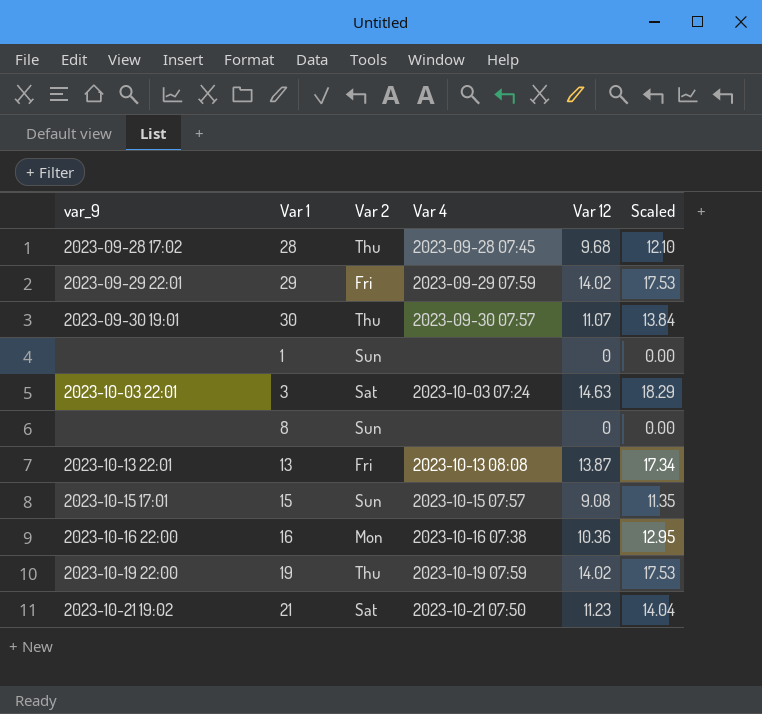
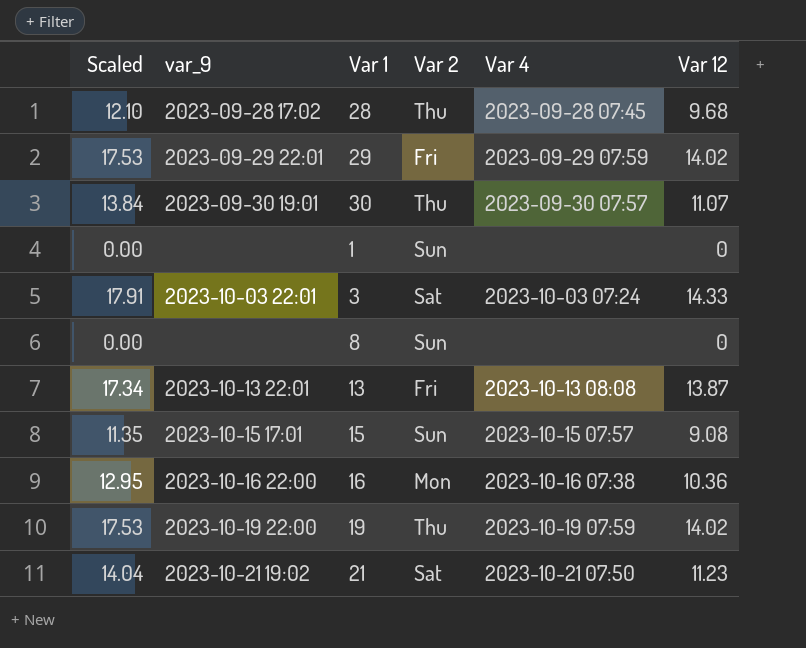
column Scaled | position: 6 -> 1
3 | Scaled: 18.29 -> 17.91
3 | Var 12: 14.63 -> 14.33

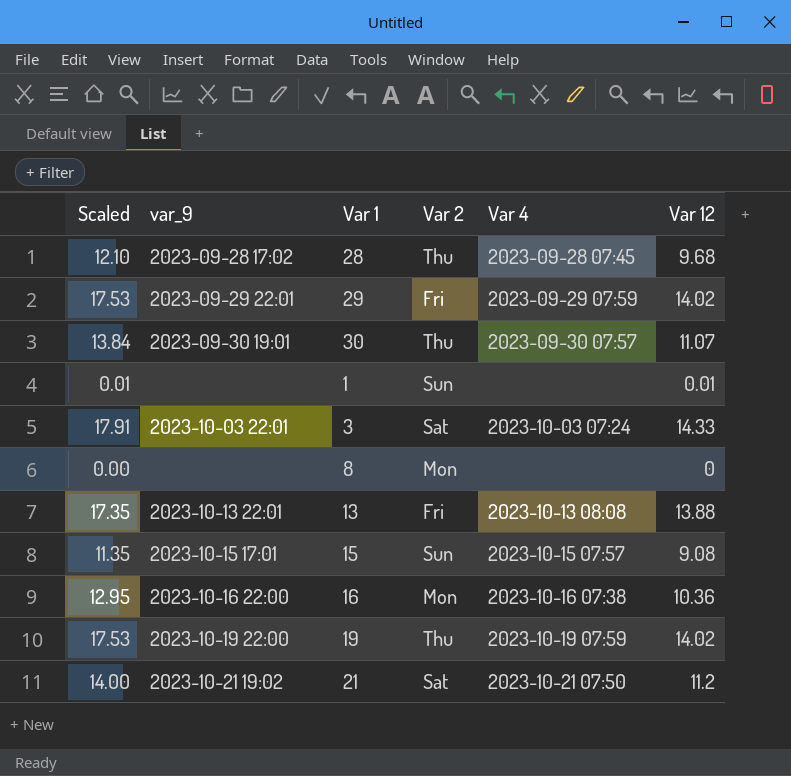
1 | Scaled: 0.00 -> 0.01
1 | Var 12: 0 -> 0.01
8 | Var 2: Sun -> Mon
13 | Scaled: 17.34 -> 17.35
13 | Var 12: 13.87 -> 13.88
21 | Scaled: 14.04 -> 14.00
21 | Var 12: 11.23 -> 11.2

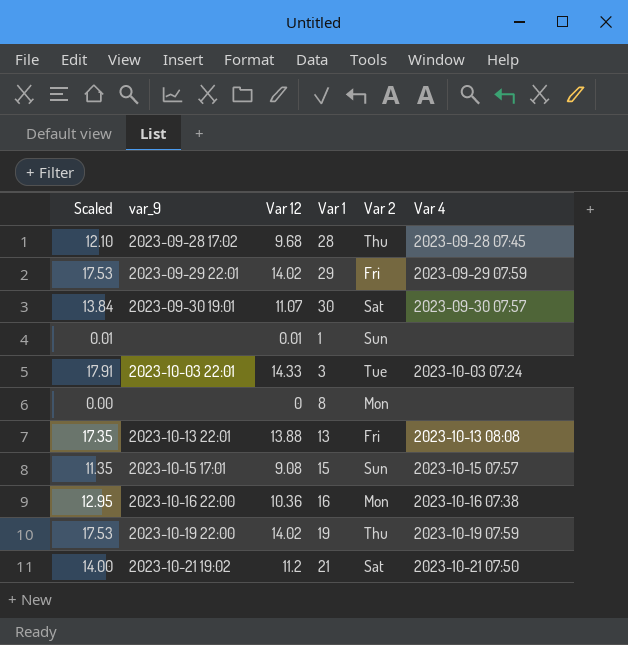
column Var 12 | position: 6 -> 3
30 | Var 2: Thu -> Sat
3 | Var 2: Sat -> Tue

